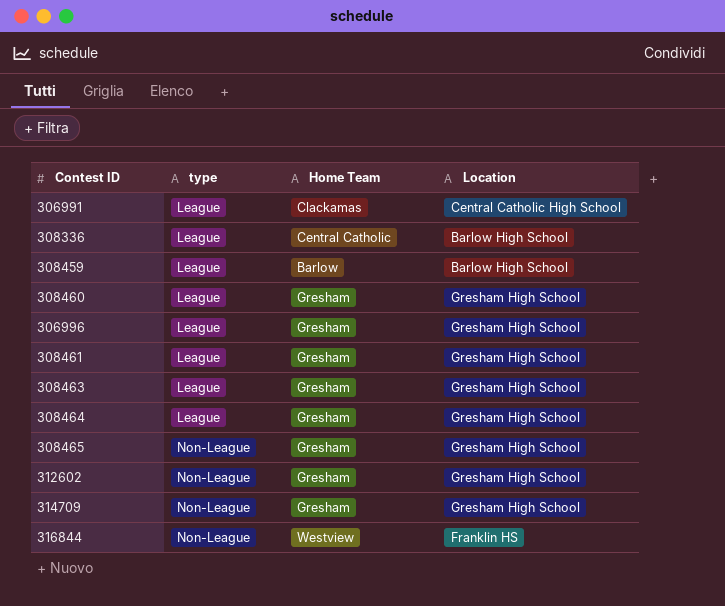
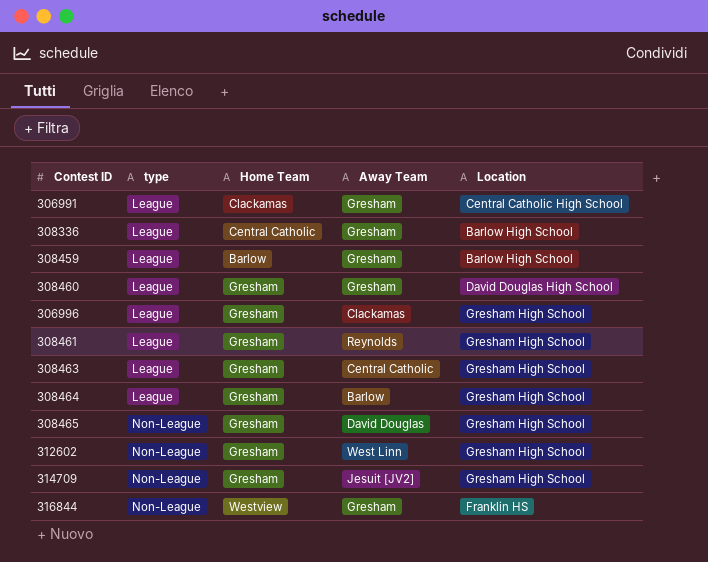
column Away Team | position: none -> 4
308460 | Location: Gresham High School -> David Douglas High School

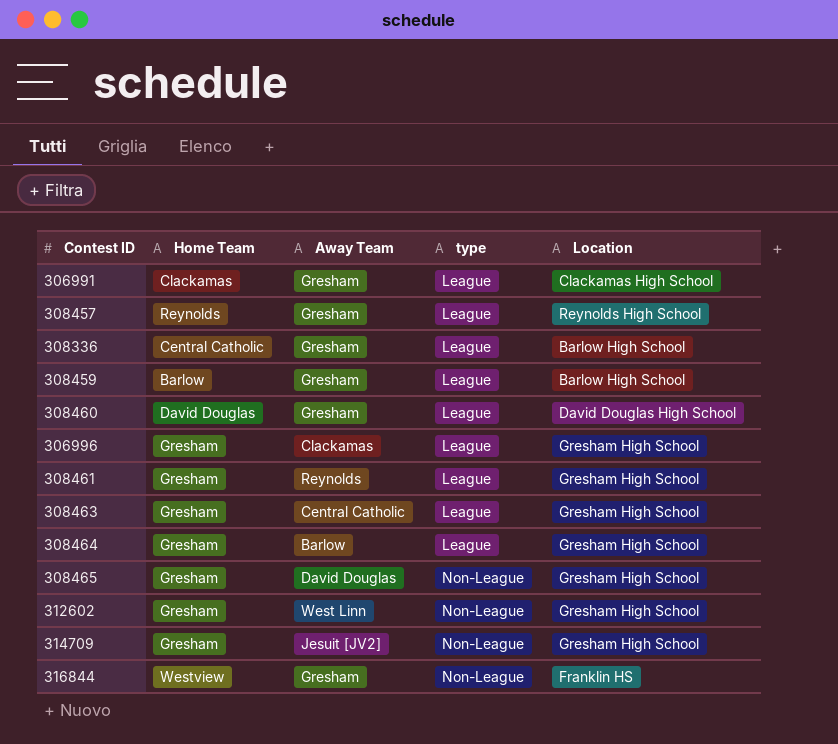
column type | position: 2 -> 4
306991 | Location: Central Catholic High School -> Clackamas High School
row 308457: none -> Reynolds | Gresham | League | Reynolds High School
308460 | Home Team: Gresham -> David Douglas

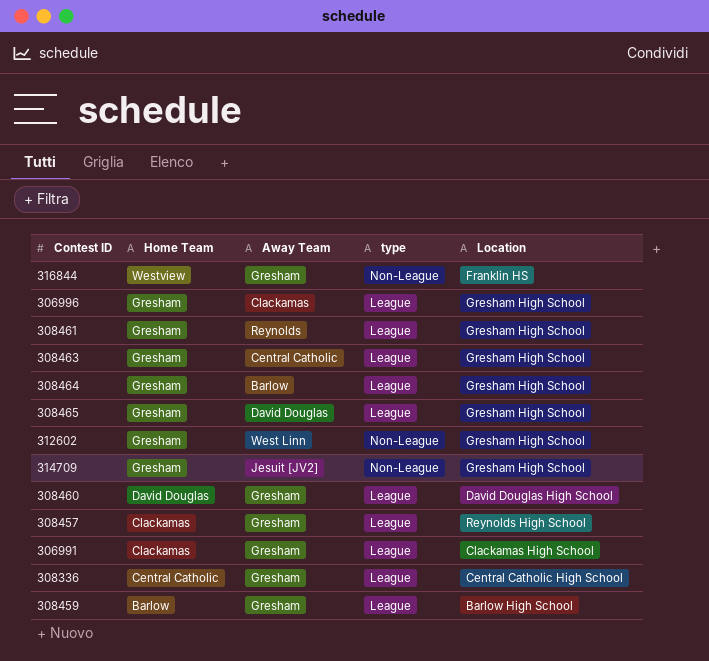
row order: type ascending -> Home Team descending
308465 | type: Non-League -> League
308457 | Home Team: Reynolds -> Clackamas
308336 | Location: Barlow High School -> Central Catholic High School

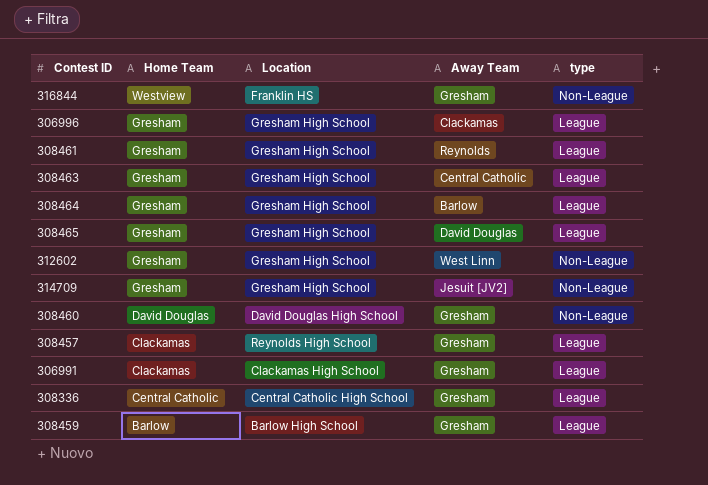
column Location | position: 5 -> 3
308460 | type: League -> Non-League

